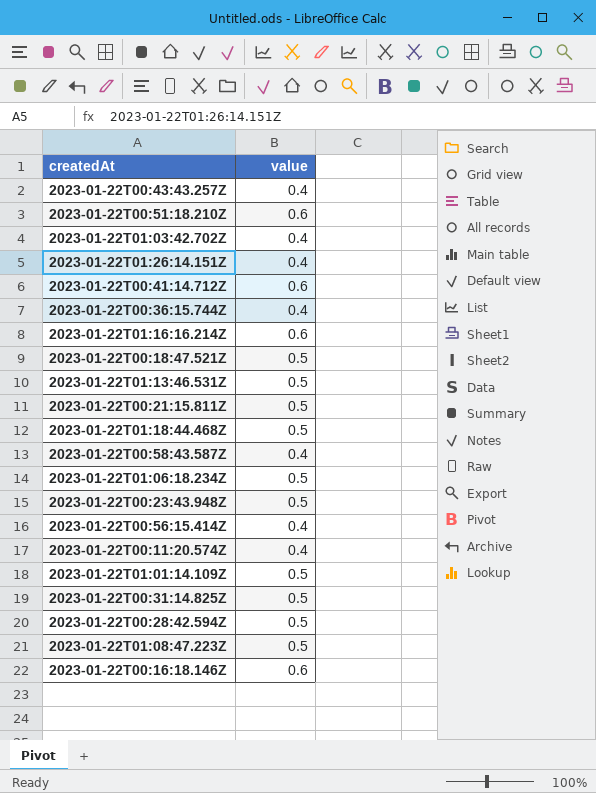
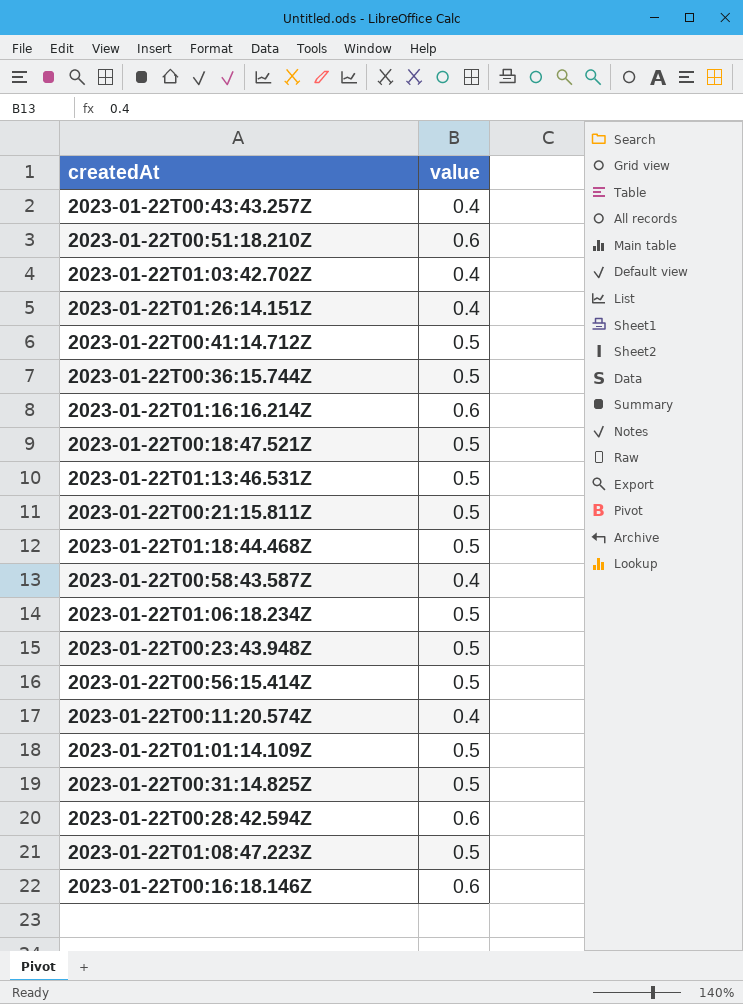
2023-01-22T00:41:14.712Z | value: 0.6 -> 0.5
2023-01-22T00:36:15.744Z | value: 0.4 -> 0.5
2023-01-22T00:56:15.414Z | value: 0.4 -> 0.5
2023-01-22T00:28:42.594Z | value: 0.5 -> 0.6

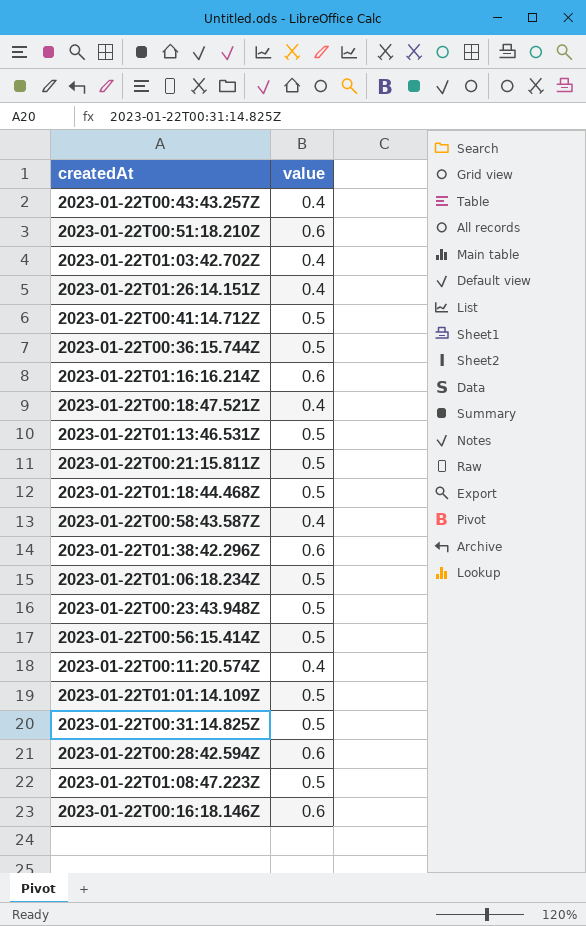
2023-01-22T00:18:47.521Z | value: 0.5 -> 0.4
row 2023-01-22T01:38:42.296Z: none -> 0.6

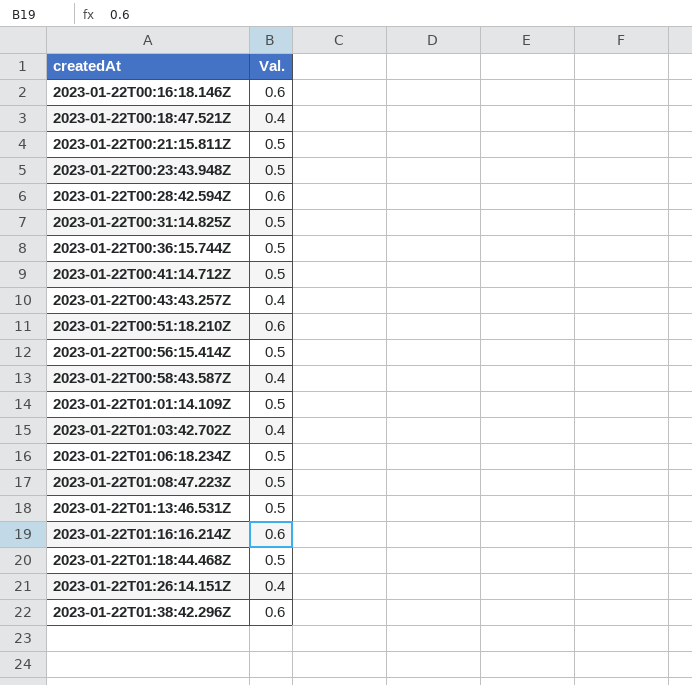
row order: none -> createdAt ascending
column name: value -> Val.
row 2023-01-22T00:11:20.574Z: 0.4 -> none

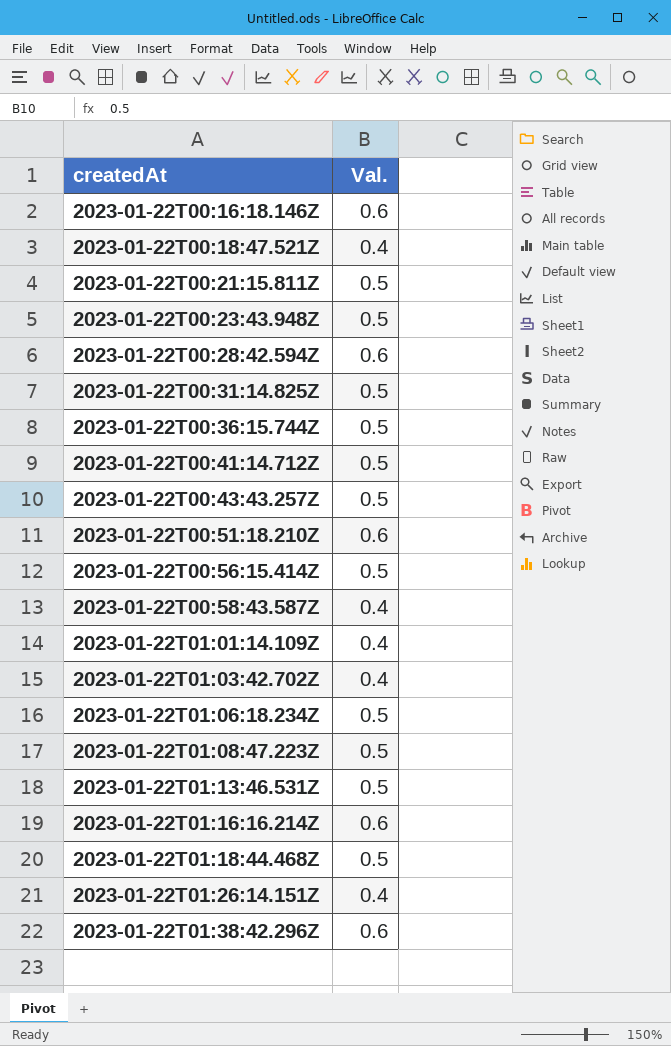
2023-01-22T00:43:43.257Z | Val.: 0.4 -> 0.5
2023-01-22T01:01:14.109Z | Val.: 0.5 -> 0.4

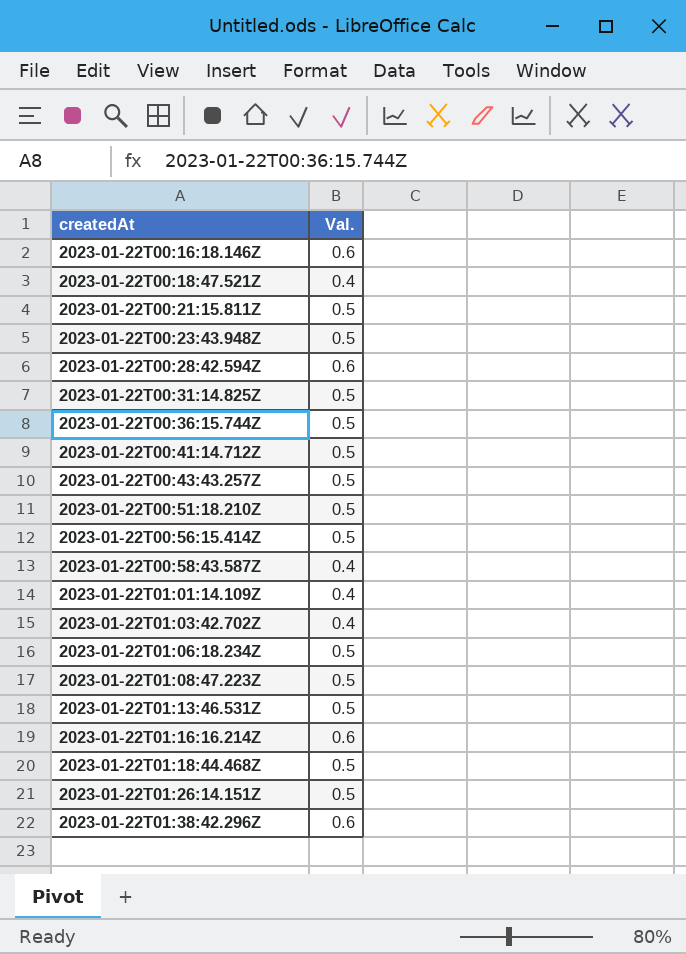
2023-01-22T00:51:18.210Z | Val.: 0.6 -> 0.5
2023-01-22T01:26:14.151Z | Val.: 0.4 -> 0.5

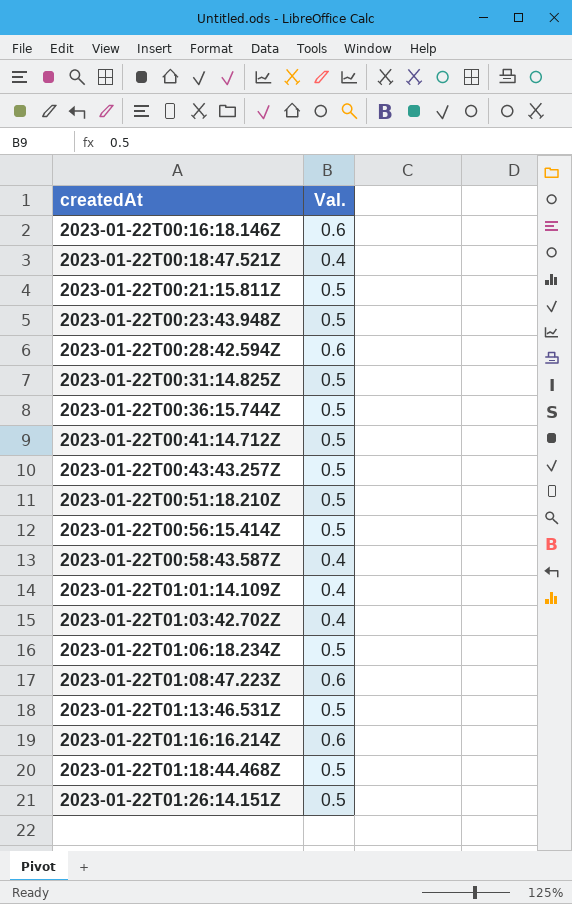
row 2023-01-22T01:38:42.296Z: 0.6 -> none
2023-01-22T01:08:47.223Z | Val.: 0.5 -> 0.6

